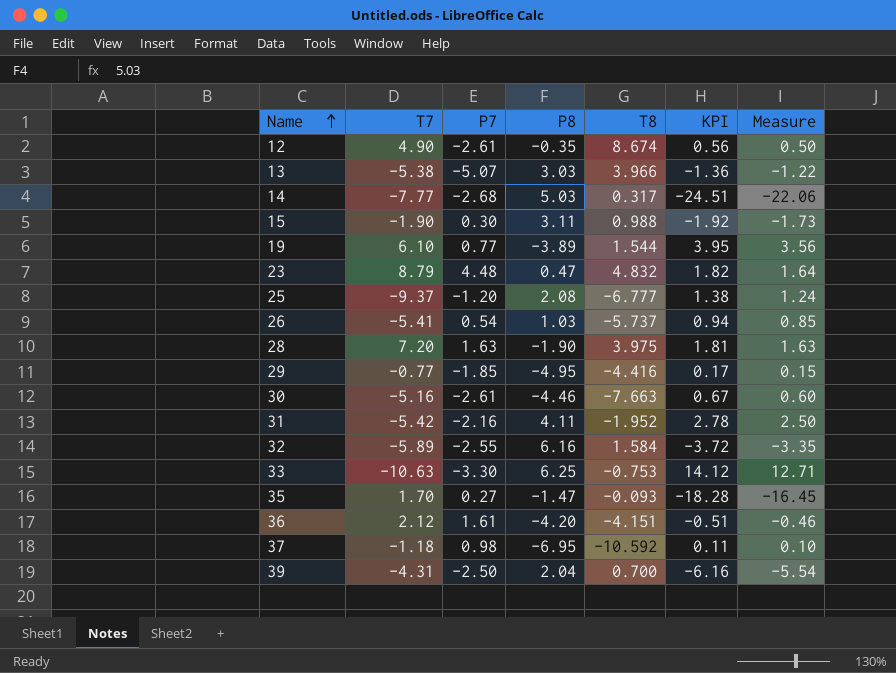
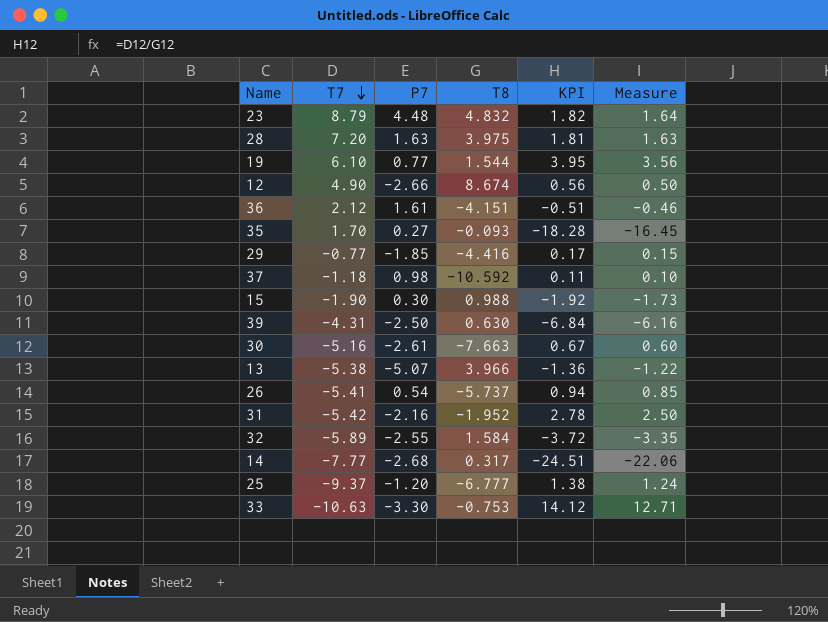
row order: Name ascending -> T7 descending
column P8 | position: 4 -> none
12 | P7: -2.61 -> -2.66
39 | T8: 0.700 -> 0.630
39 | KPI: -6.16 -> -6.84
39 | Measure: -5.54 -> -6.16

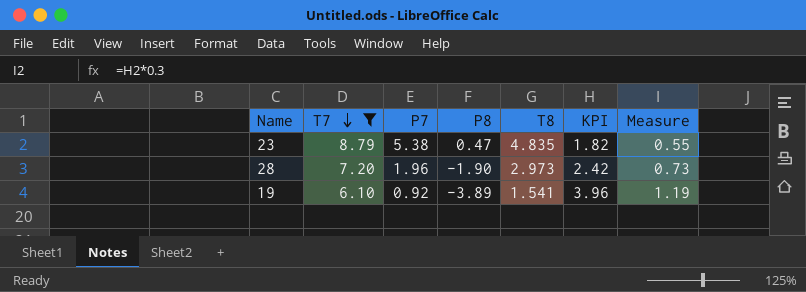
filter: none -> T7 >= 6.10
column P8 | position: none -> 4
column Measure | formula: [KPI] * 0.9 -> [KPI] * 0.3
23 | P7: 4.48 -> 5.38
23 | T8: 4.832 -> 4.835
28 | P7: 1.63 -> 1.96
28 | T8: 3.975 -> 2.973
28 | KPI: 1.81 -> 2.42
19 | P7: 0.77 -> 0.92
19 | T8: 1.544 -> 1.541
19 | KPI: 3.95 -> 3.96

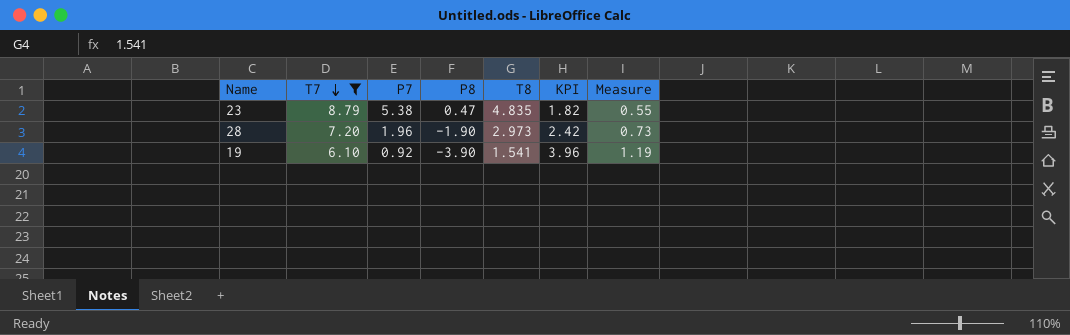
19 | P8: -3.89 -> -3.90

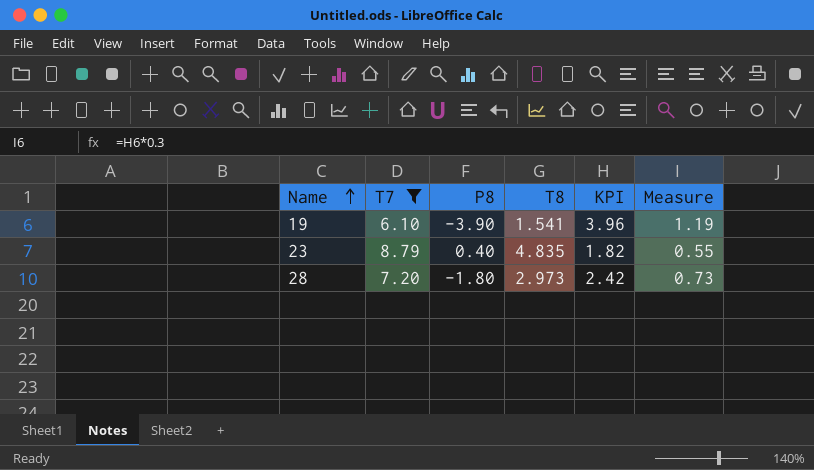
row order: T7 descending -> Name ascending
column P7 | position: 3 -> none
23 | P8: 0.47 -> 0.40
28 | P8: -1.90 -> -1.80

